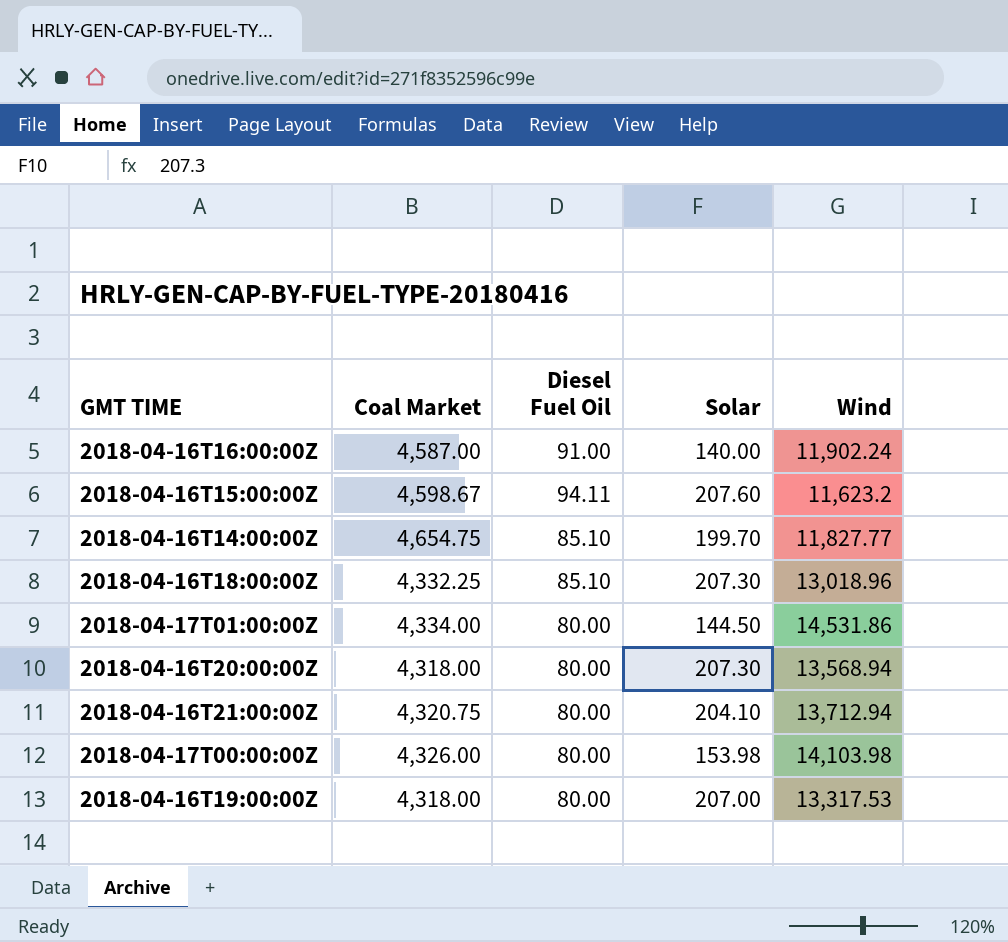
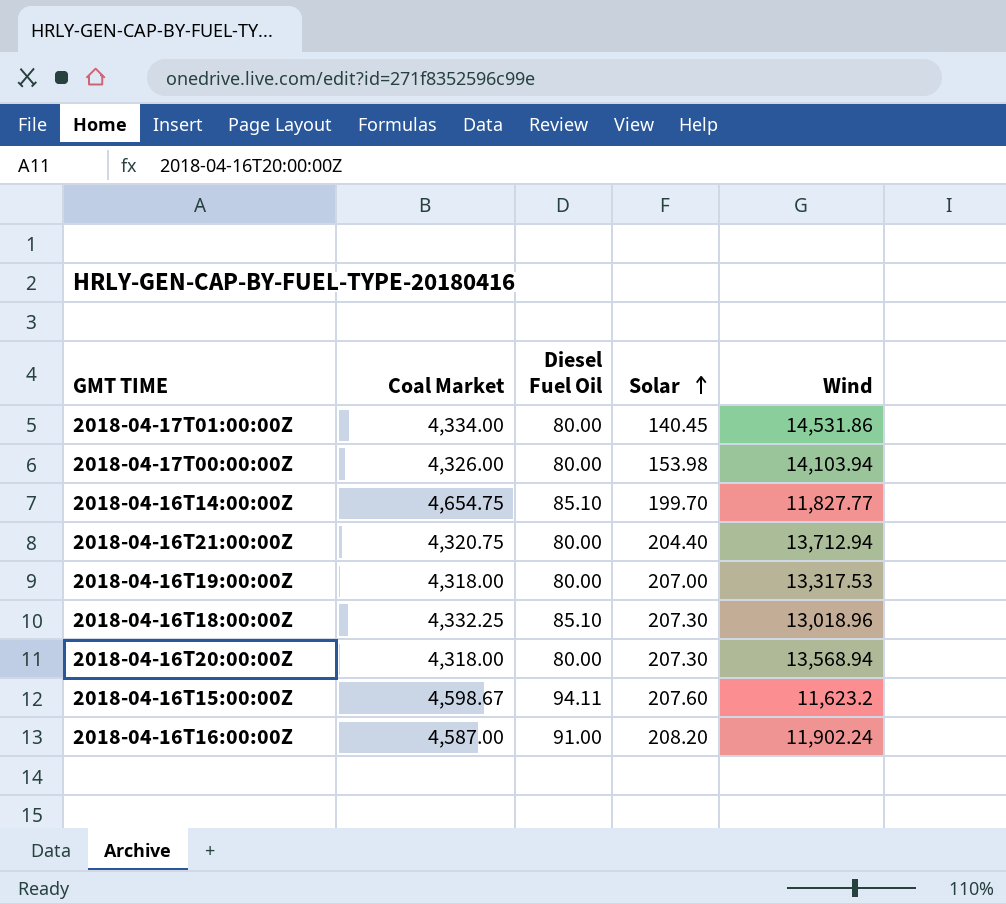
row order: none -> Solar ascending
2018-04-17T01:00:00Z | Solar: 144.50 -> 140.45
2018-04-17T00:00:00Z | Wind: 14,103.98 -> 14,103.94
2018-04-16T21:00:00Z | Solar: 204.10 -> 204.40
2018-04-16T16:00:00Z | Solar: 140.00 -> 208.20

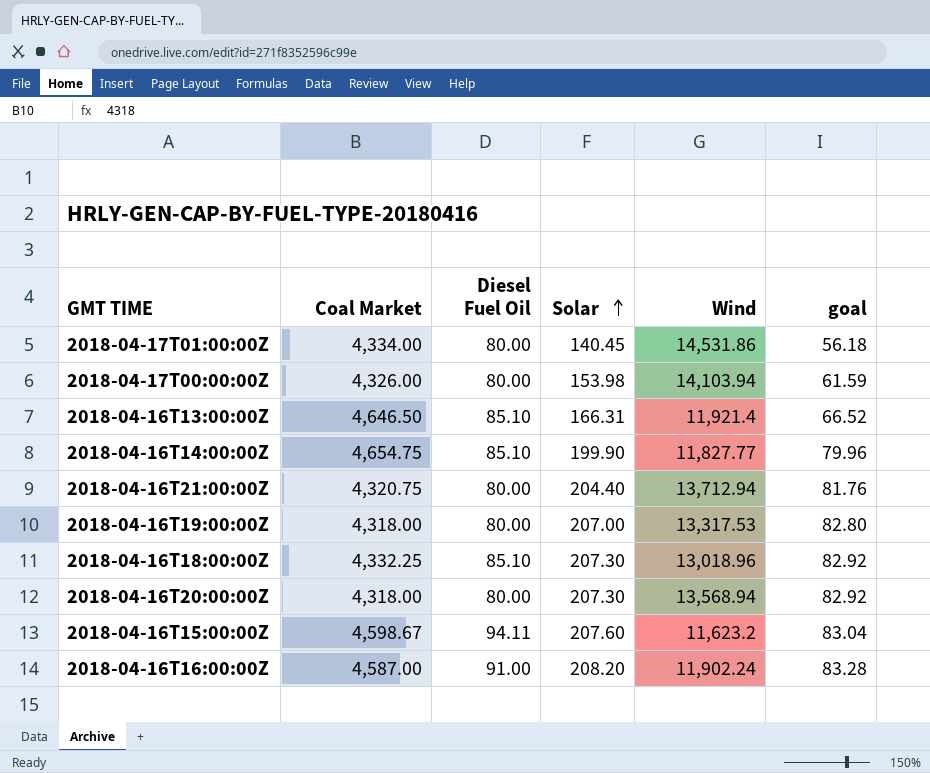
column goal | formula: none -> [Solar] * 0.4
row 2018-04-16T13:00:00Z: none -> 4,646.50 | 85.10 | 166.31 | 11,921.4 | 66.52
2018-04-16T14:00:00Z | Solar: 199.70 -> 199.90

